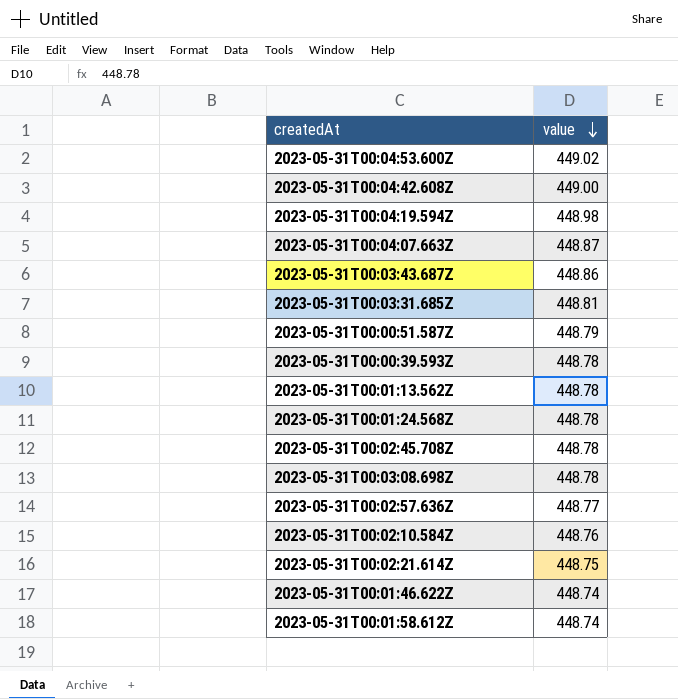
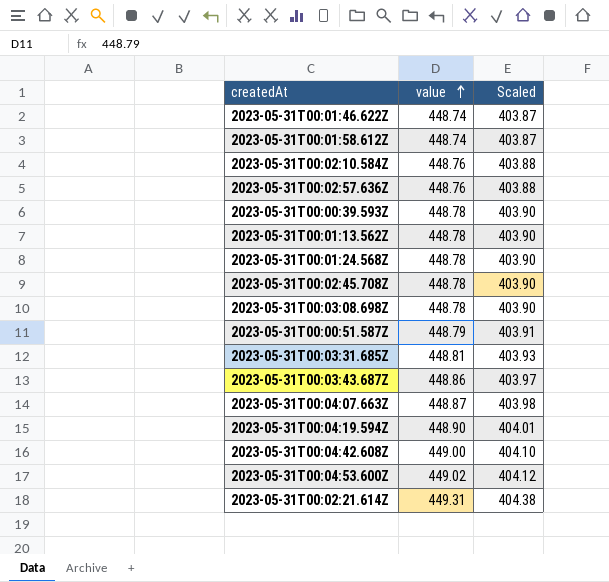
row order: value descending -> value ascending
column Scaled | formula: none -> [value] * 0.9
2023-05-31T00:02:57.636Z | value: 448.77 -> 448.76
2023-05-31T00:04:19.594Z | value: 448.98 -> 448.90
2023-05-31T00:02:21.614Z | value: 448.75 -> 449.31

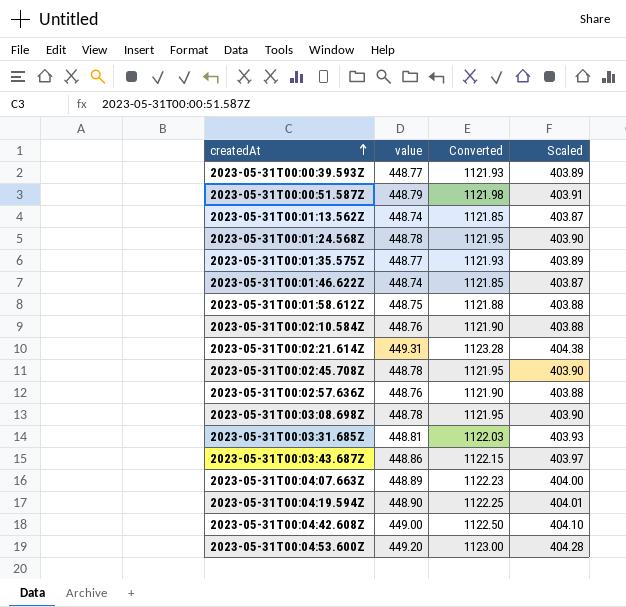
row order: value ascending -> createdAt ascending
column Converted | formula: none -> [value] * 2.5
2023-05-31T00:00:39.593Z | value: 448.78 -> 448.77
2023-05-31T00:00:39.593Z | Scaled: 403.90 -> 403.89
2023-05-31T00:01:13.562Z | value: 448.78 -> 448.74
2023-05-31T00:01:13.562Z | Scaled: 403.90 -> 403.87
row 2023-05-31T00:01:35.575Z: none -> 448.77 | 1121.93 | 403.89
2023-05-31T00:01:58.612Z | value: 448.74 -> 448.75
2023-05-31T00:01:58.612Z | Scaled: 403.87 -> 403.88
2023-05-31T00:04:07.663Z | value: 448.87 -> 448.89
2023-05-31T00:04:07.663Z | Scaled: 403.98 -> 404.00
2023-05-31T00:04:53.600Z | value: 449.02 -> 449.20
2023-05-31T00:04:53.600Z | Scaled: 404.12 -> 404.28

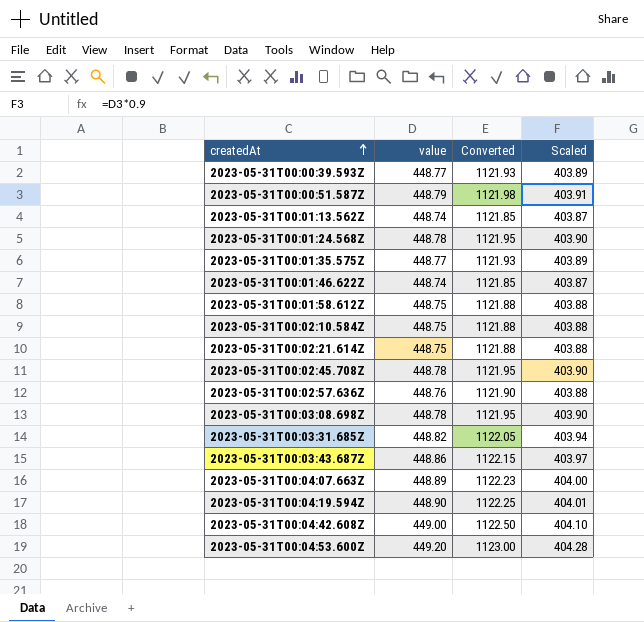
2023-05-31T00:02:10.584Z | value: 448.76 -> 448.75
2023-05-31T00:02:10.584Z | Converted: 1121.90 -> 1121.88
2023-05-31T00:02:21.614Z | value: 449.31 -> 448.75
2023-05-31T00:02:21.614Z | Converted: 1123.28 -> 1121.88
2023-05-31T00:02:21.614Z | Scaled: 404.38 -> 403.88
2023-05-31T00:03:31.685Z | value: 448.81 -> 448.82
2023-05-31T00:03:31.685Z | Converted: 1122.03 -> 1122.05
2023-05-31T00:03:31.685Z | Scaled: 403.93 -> 403.94

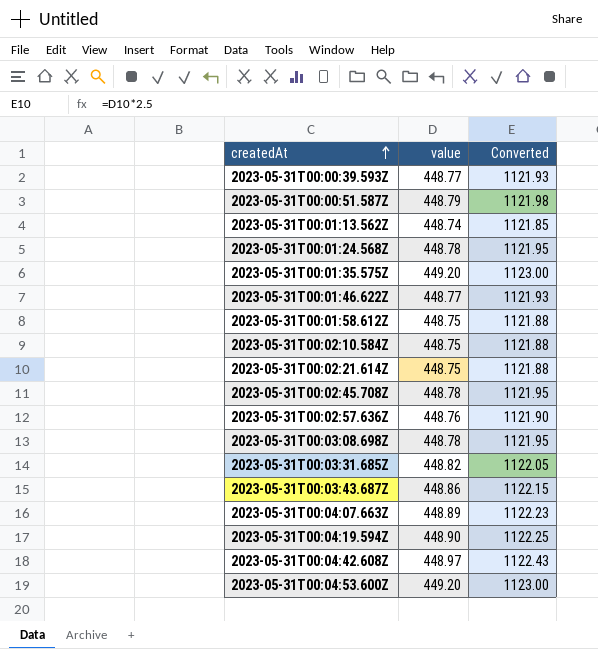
column Scaled | formula: [value] * 0.9 -> none
2023-05-31T00:01:35.575Z | value: 448.77 -> 449.20
2023-05-31T00:01:35.575Z | Converted: 1121.93 -> 1123.00
2023-05-31T00:01:46.622Z | value: 448.74 -> 448.77
2023-05-31T00:01:46.622Z | Converted: 1121.85 -> 1121.93
2023-05-31T00:04:42.608Z | value: 449.00 -> 448.97
2023-05-31T00:04:42.608Z | Converted: 1122.50 -> 1122.43

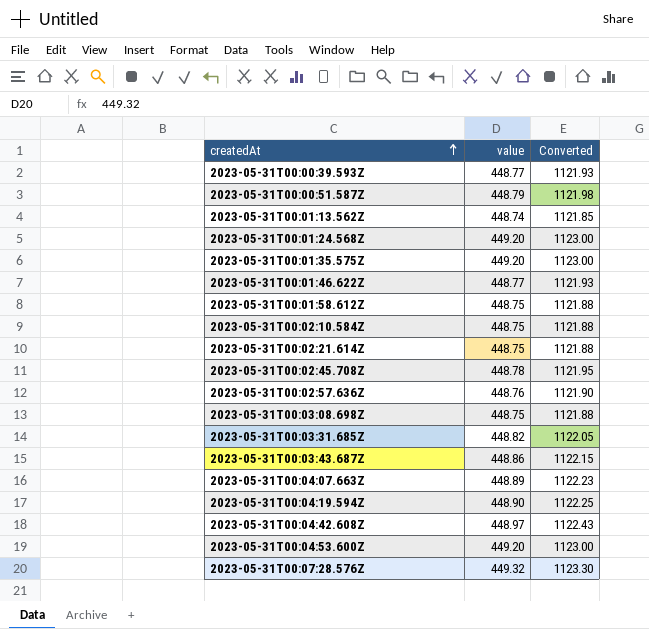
2023-05-31T00:01:24.568Z | value: 448.78 -> 449.20
2023-05-31T00:01:24.568Z | Converted: 1121.95 -> 1123.00
2023-05-31T00:03:08.698Z | value: 448.78 -> 448.75
2023-05-31T00:03:08.698Z | Converted: 1121.95 -> 1121.88
row 2023-05-31T00:07:28.576Z: none -> 449.32 | 1123.30

